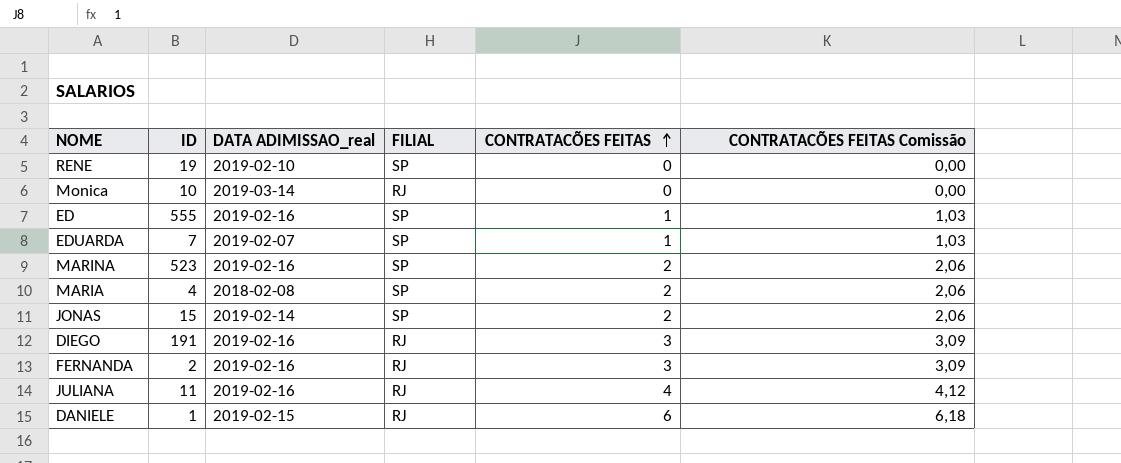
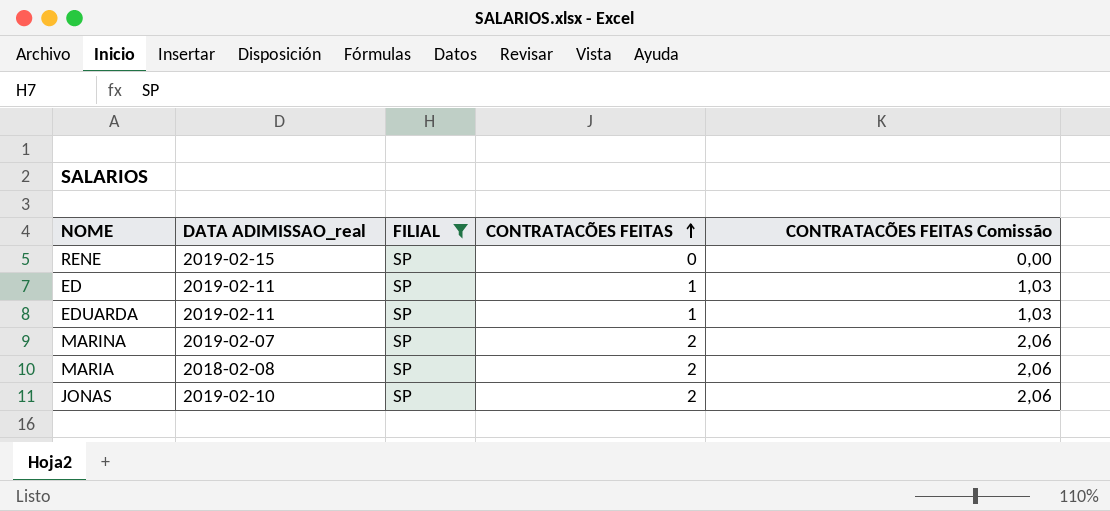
filter: none -> FILIAL = SP
column ID | position: 2 -> none
RENE | DATA ADIMISSAO_real: 2019-02-10 -> 2019-02-15
ED | DATA ADIMISSAO_real: 2019-02-16 -> 2019-02-11
EDUARDA | DATA ADIMISSAO_real: 2019-02-07 -> 2019-02-11
MARINA | DATA ADIMISSAO_real: 2019-02-16 -> 2019-02-07
JONAS | DATA ADIMISSAO_real: 2019-02-14 -> 2019-02-10

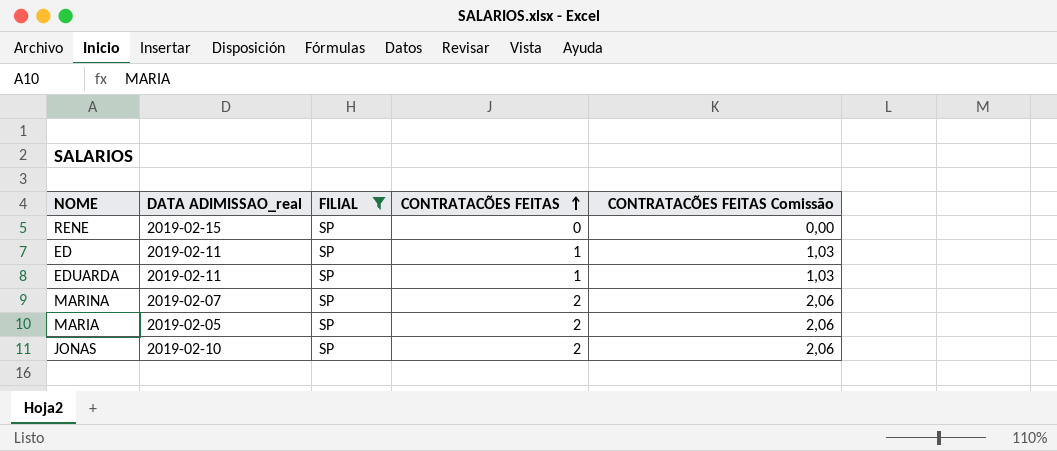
MARIA | DATA ADIMISSAO_real: 2018-02-08 -> 2019-02-05

